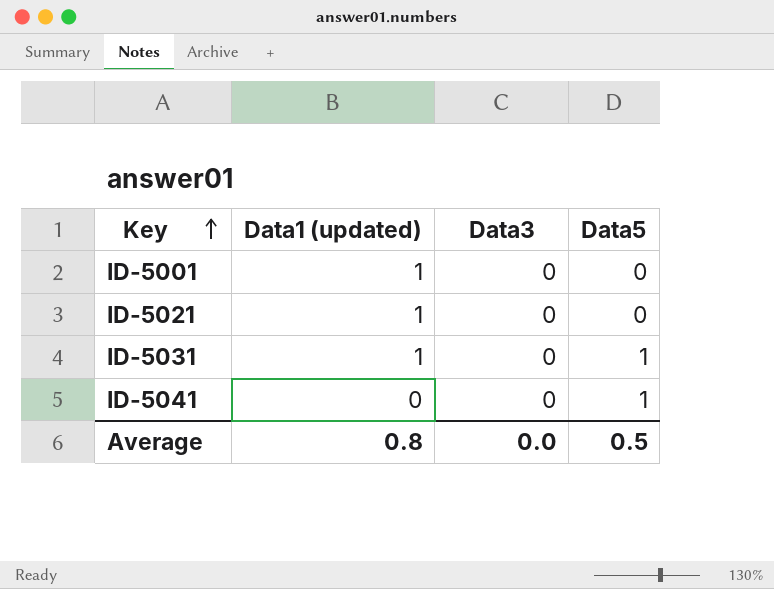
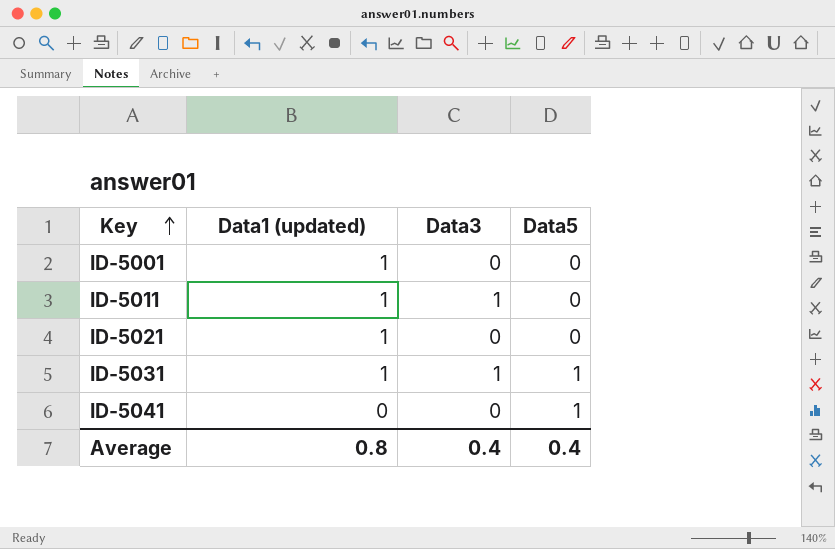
row ID-5011: none -> 1 | 1 | 0
ID-5031 | Data3: 0 -> 1
Average | Data3: 0.0 -> 0.4
Average | Data5: 0.5 -> 0.4

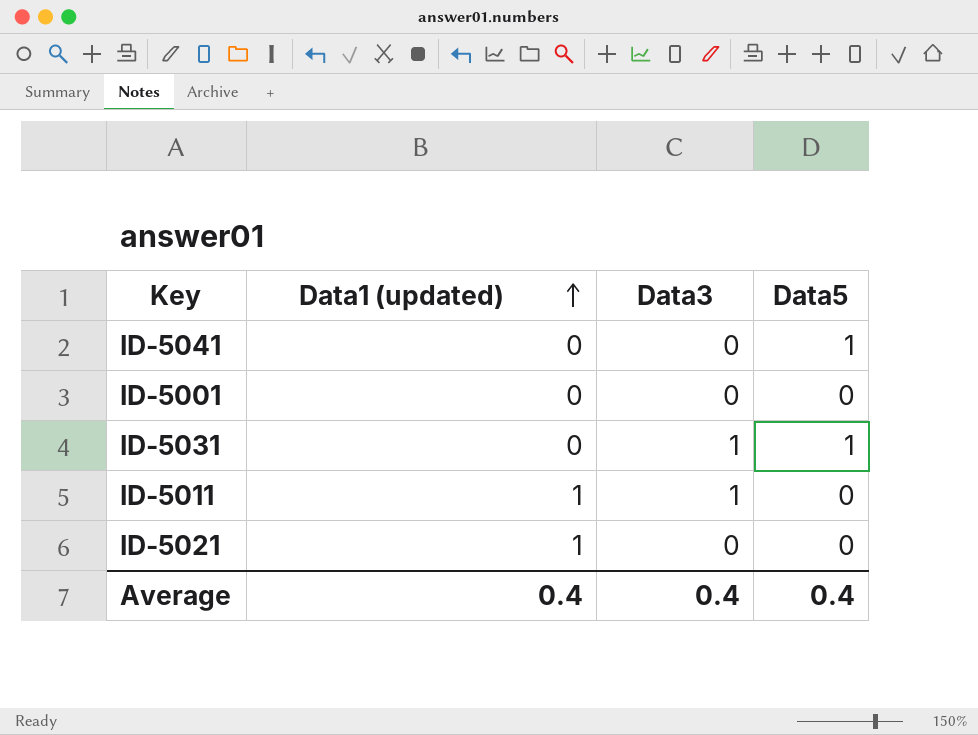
row order: Key ascending -> Data1 (updated) ascending
ID-5001 | Data1 (updated): 1 -> 0
ID-5031 | Data1 (updated): 1 -> 0
Average | Data1 (updated): 0.8 -> 0.4

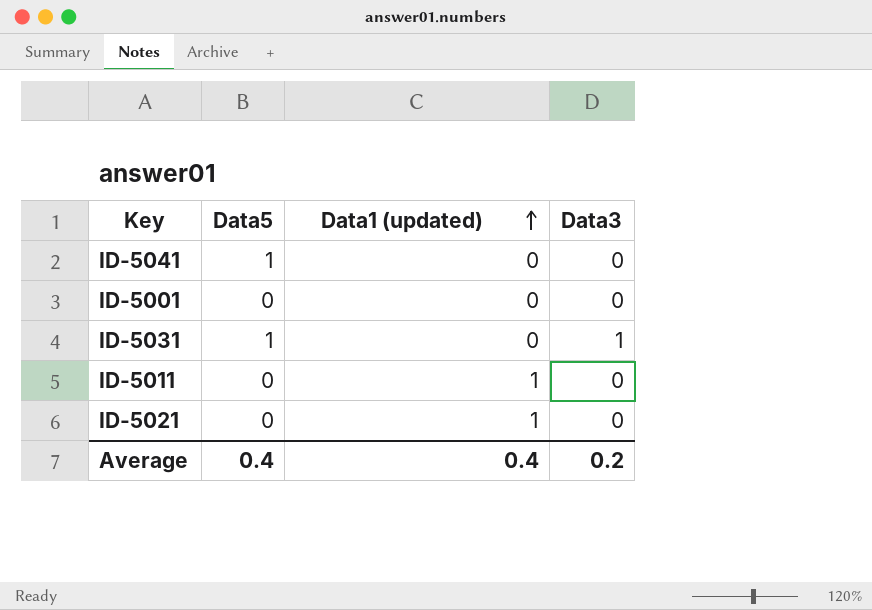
column Data5 | position: 4 -> 2
ID-5011 | Data3: 1 -> 0
Average | Data3: 0.4 -> 0.2

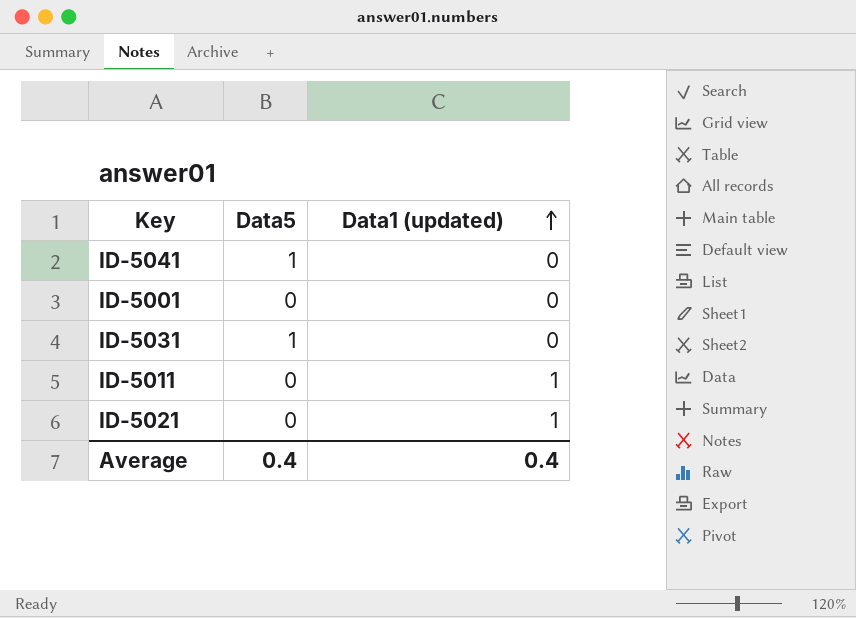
column Data3 | position: 4 -> none

